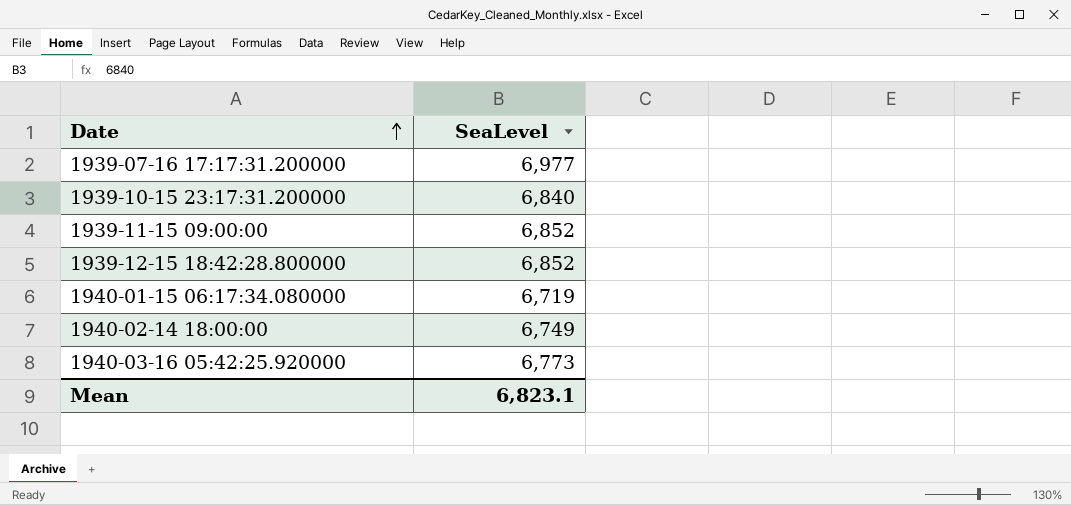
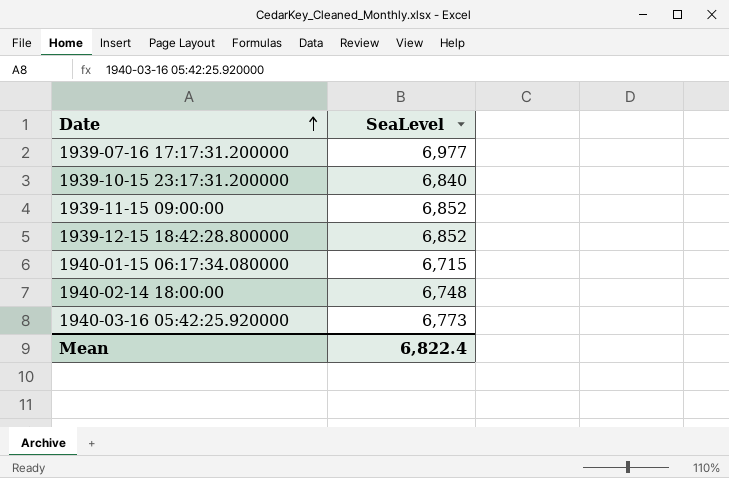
1940-01-15 06:17:34.080000 | SeaLevel: 6,719 -> 6,715
1940-02-14 18:00:00 | SeaLevel: 6,749 -> 6,748
Mean | SeaLevel: 6,823.1 -> 6,822.4

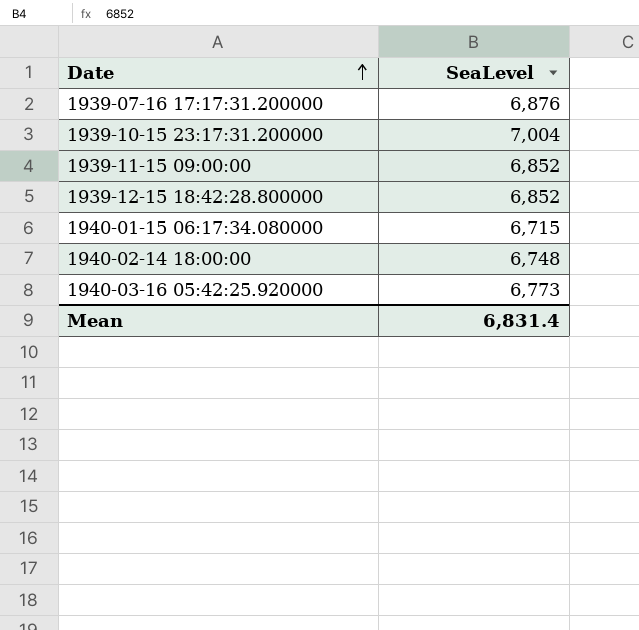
1939-07-16 17:17:31.200000 | SeaLevel: 6,977 -> 6,876
1939-10-15 23:17:31.200000 | SeaLevel: 6,840 -> 7,004
Mean | SeaLevel: 6,822.4 -> 6,831.4

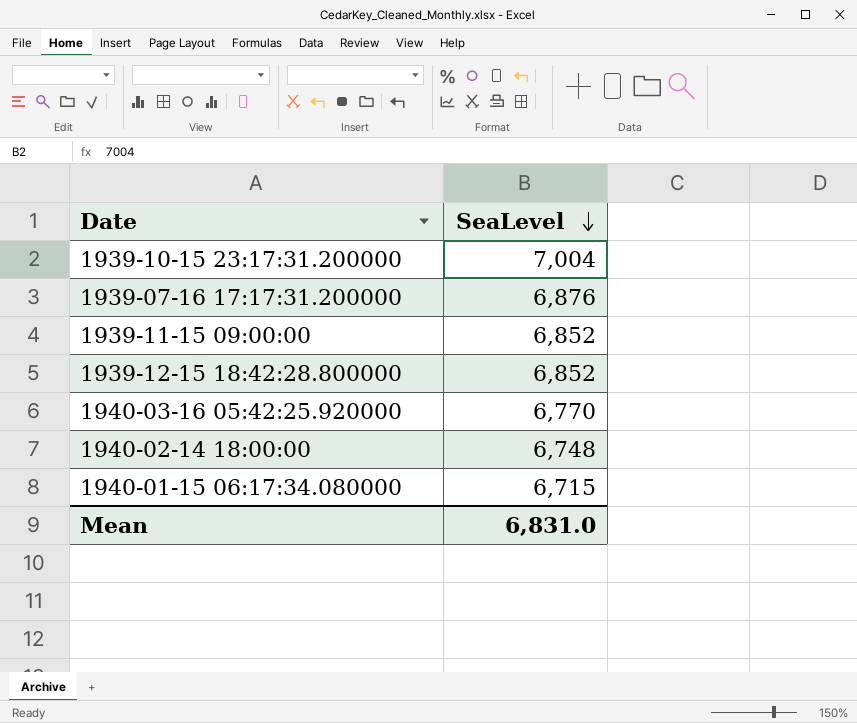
row order: Date ascending -> SeaLevel descending
1940-03-16 05:42:25.920000 | SeaLevel: 6,773 -> 6,770
Mean | SeaLevel: 6,831.4 -> 6,831.0

